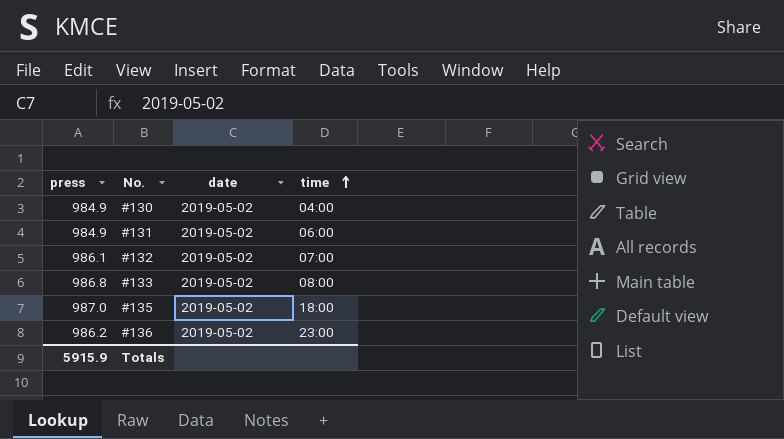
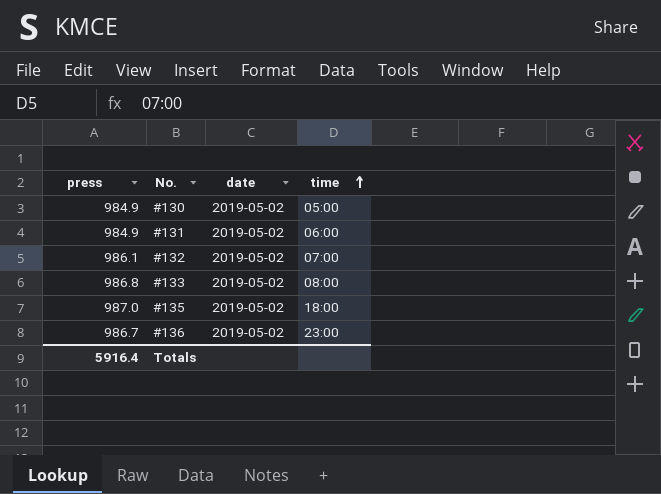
#130 | time: 04:00 -> 05:00
#136 | press: 986.2 -> 986.7
Totals | press: 5915.9 -> 5916.4

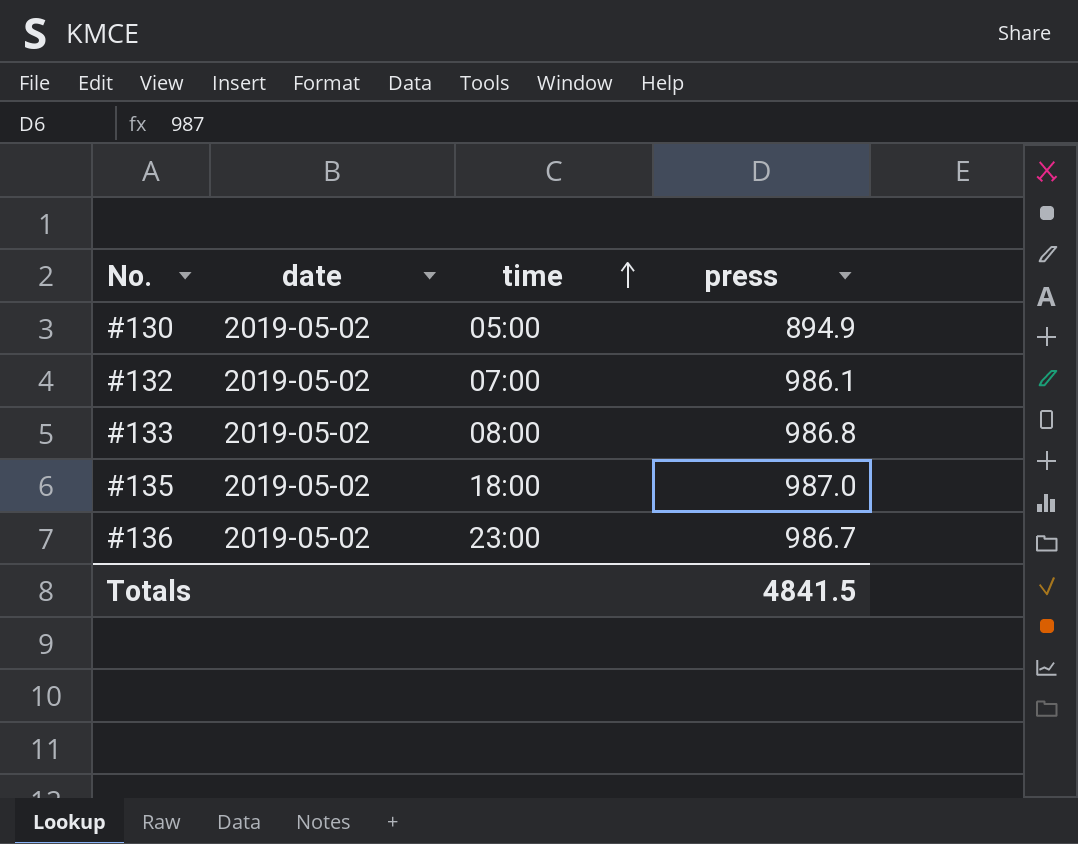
column press | position: 1 -> 4
row #131: 984.9 | 2019-05-02 | 06:00 -> none
#130 | press: 984.9 -> 894.9
Totals | press: 5916.4 -> 4841.5

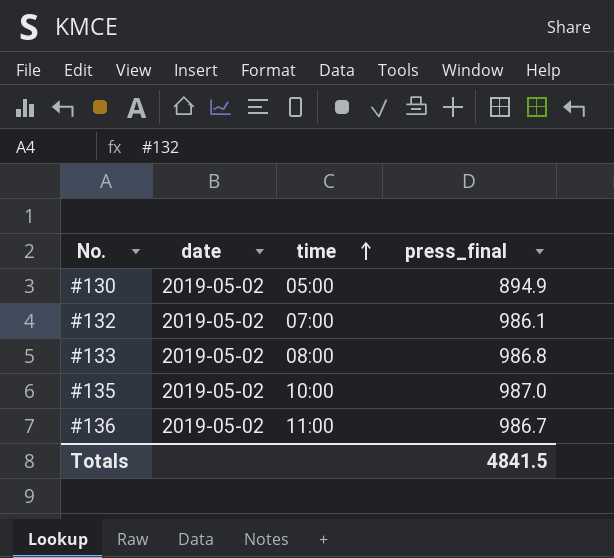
column name: press -> press_final
#135 | time: 18:00 -> 10:00
#136 | time: 23:00 -> 11:00

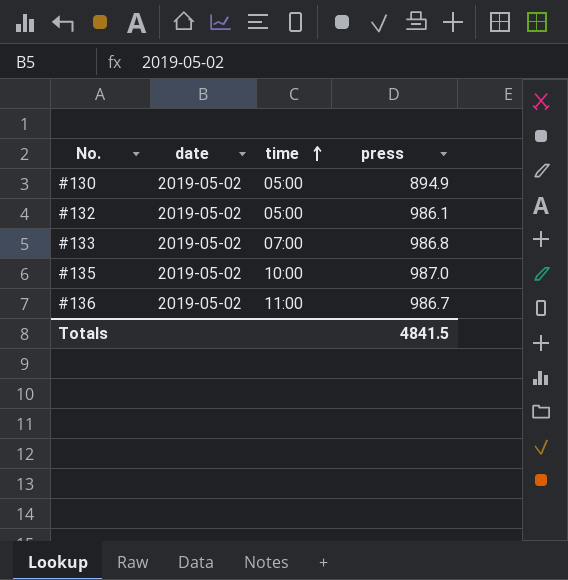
column name: press_final -> press
#132 | time: 07:00 -> 05:00
#133 | time: 08:00 -> 07:00

